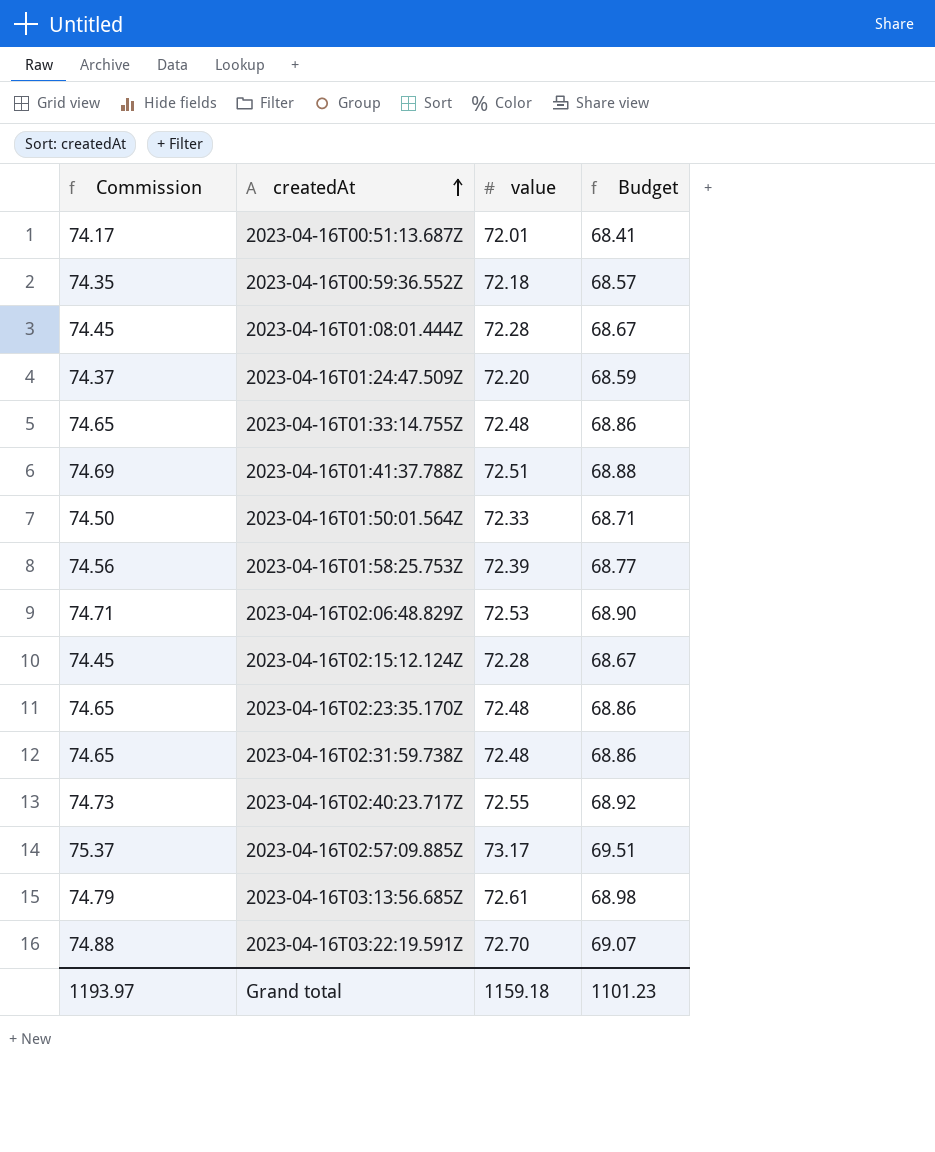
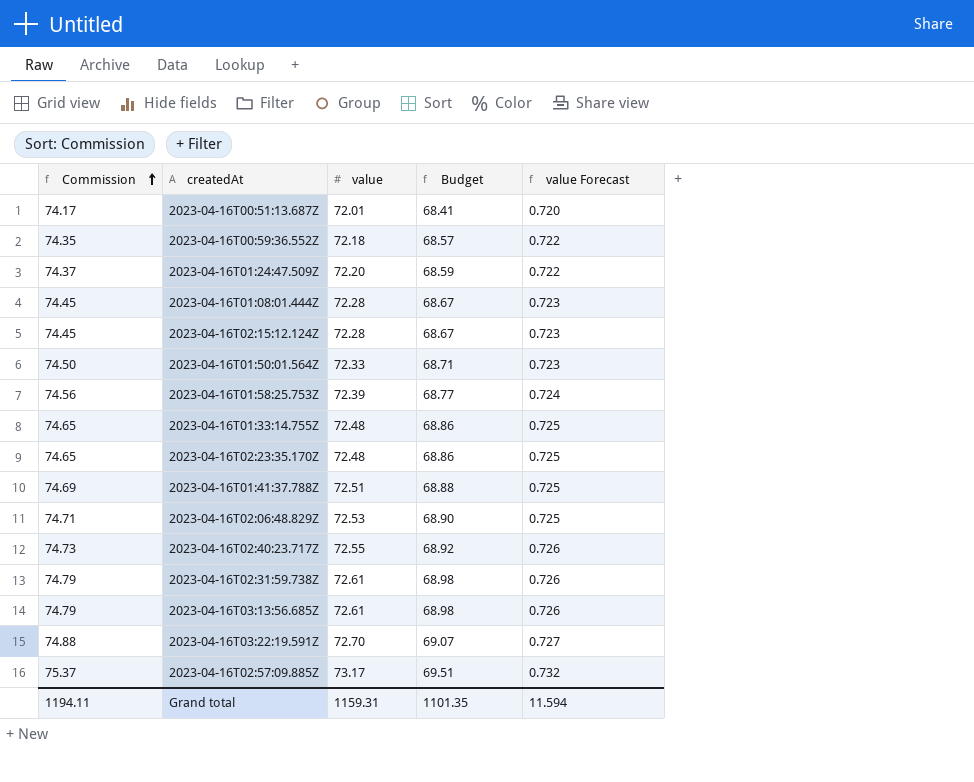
row order: createdAt ascending -> Commission ascending
column value Forecast | formula: none -> [value] * 0.01
2023-04-16T02:31:59.738Z | Commission: 74.65 -> 74.79
2023-04-16T02:31:59.738Z | value: 72.48 -> 72.61
2023-04-16T02:31:59.738Z | Budget: 68.86 -> 68.98
Grand total | Commission: 1193.97 -> 1194.11
Grand total | value: 1159.18 -> 1159.31
Grand total | Budget: 1101.23 -> 1101.35

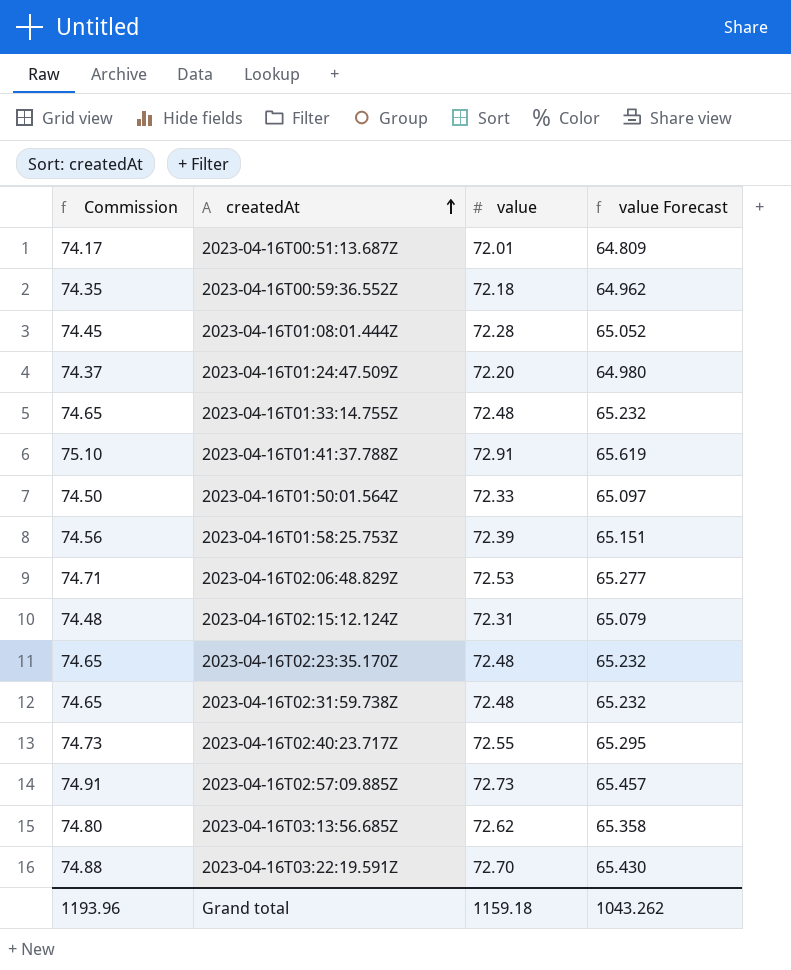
row order: Commission ascending -> createdAt ascending
column Budget | formula: [value] * 0.95 -> none
column value Forecast | formula: [value] * 0.01 -> [value] * 0.9
2023-04-16T01:41:37.788Z | Commission: 74.69 -> 75.10
2023-04-16T01:41:37.788Z | value: 72.51 -> 72.91
2023-04-16T02:15:12.124Z | Commission: 74.45 -> 74.48
2023-04-16T02:15:12.124Z | value: 72.28 -> 72.31
2023-04-16T02:31:59.738Z | Commission: 74.79 -> 74.65
2023-04-16T02:31:59.738Z | value: 72.61 -> 72.48
2023-04-16T02:57:09.885Z | Commission: 75.37 -> 74.91
2023-04-16T02:57:09.885Z | value: 73.17 -> 72.73
2023-04-16T03:13:56.685Z | Commission: 74.79 -> 74.80
2023-04-16T03:13:56.685Z | value: 72.61 -> 72.62
Grand total | Commission: 1194.11 -> 1193.96
Grand total | value: 1159.31 -> 1159.18
Grand total | value Forecast: 11.594 -> 1043.262

